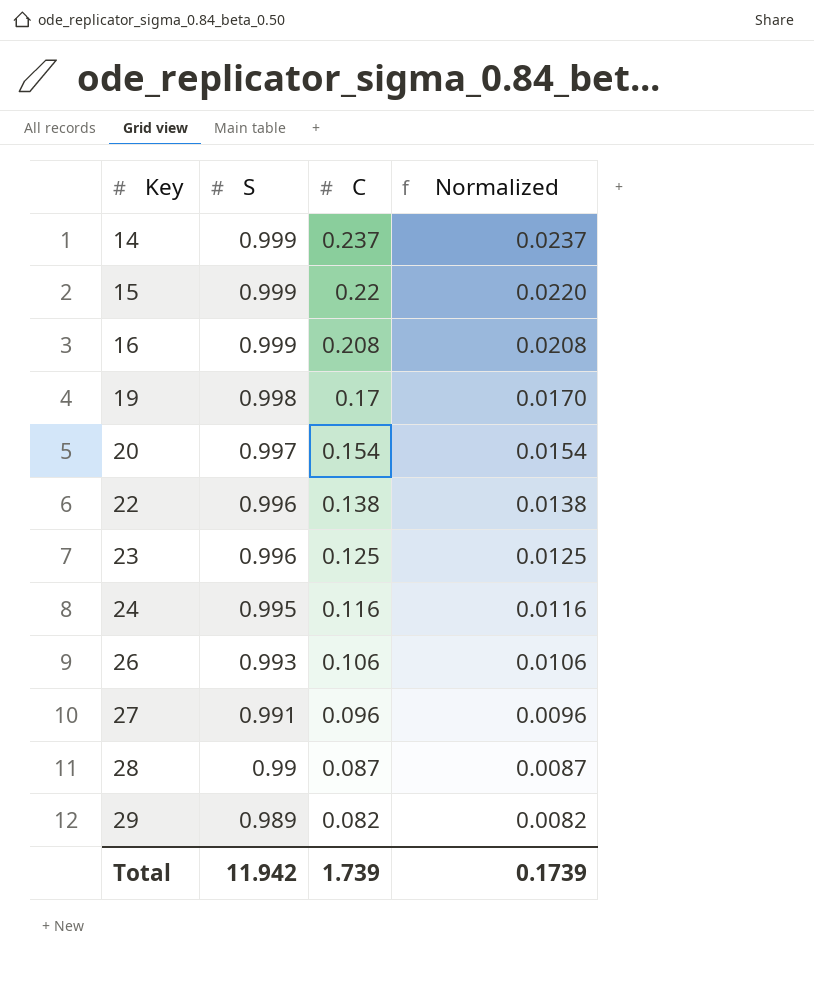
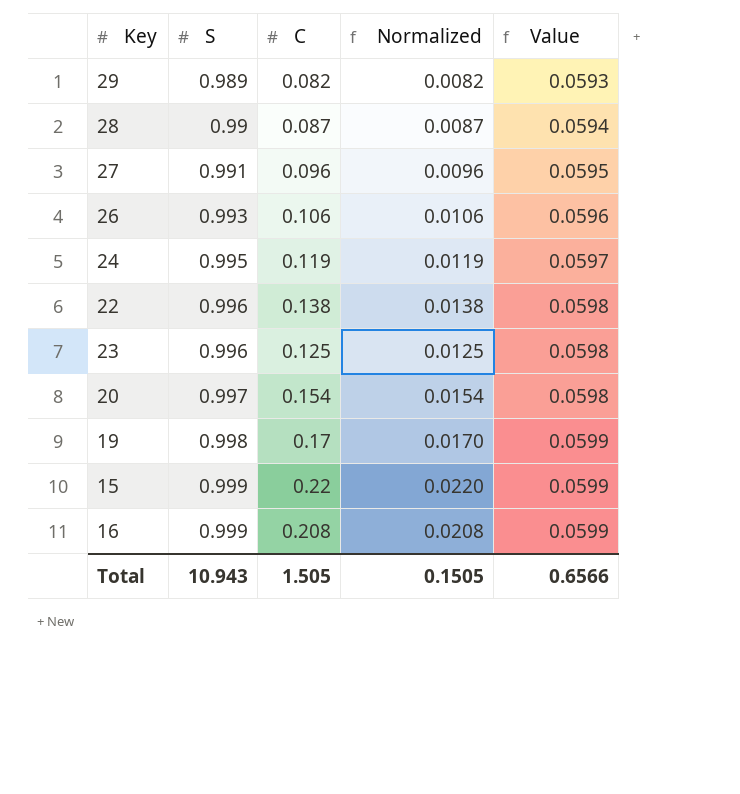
row order: Key ascending -> S ascending
column Value | formula: none -> [S] * 0.06
row 14: 0.999 | 0.237 | 0.0237 -> none
24 | C: 0.116 -> 0.119
24 | Normalized: 0.0116 -> 0.0119
Total | S: 11.942 -> 10.943
Total | C: 1.739 -> 1.505
Total | Normalized: 0.1739 -> 0.1505

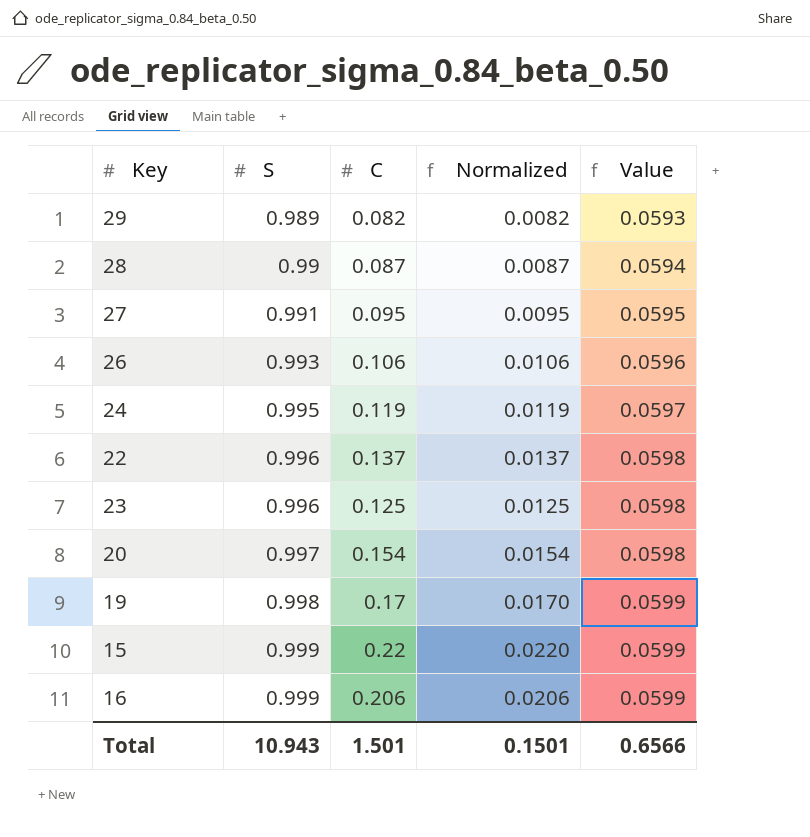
27 | C: 0.096 -> 0.095
27 | Normalized: 0.0096 -> 0.0095
22 | C: 0.138 -> 0.137
22 | Normalized: 0.0138 -> 0.0137
16 | C: 0.208 -> 0.206
16 | Normalized: 0.0208 -> 0.0206
Total | C: 1.505 -> 1.501
Total | Normalized: 0.1505 -> 0.1501

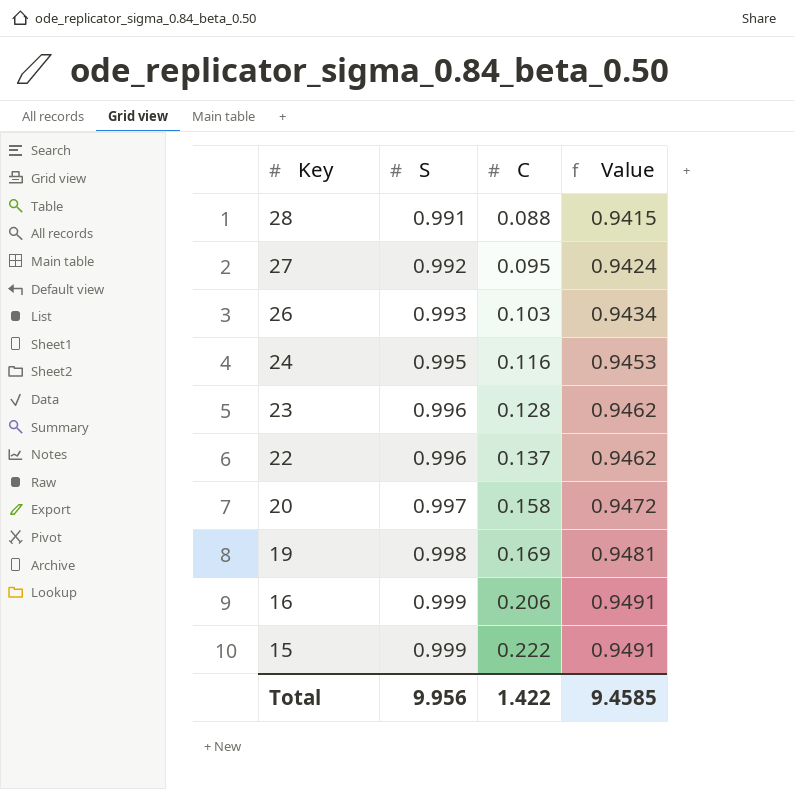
row order: S ascending -> Key descending
column Normalized | formula: [C] * 0.1 -> none
column Value | formula: [S] * 0.06 -> [S] * 0.95
row 29: 0.989 | 0.082 | 0.0082 | 0.0593 -> none
28 | S: 0.99 -> 0.991
28 | C: 0.087 -> 0.088
27 | S: 0.991 -> 0.992
26 | C: 0.106 -> 0.103
24 | C: 0.119 -> 0.116
23 | C: 0.125 -> 0.128
20 | C: 0.154 -> 0.158
19 | C: 0.17 -> 0.169
15 | C: 0.22 -> 0.222
Total | S: 10.943 -> 9.956
Total | C: 1.501 -> 1.422
Total | Value: 0.6566 -> 9.4585

